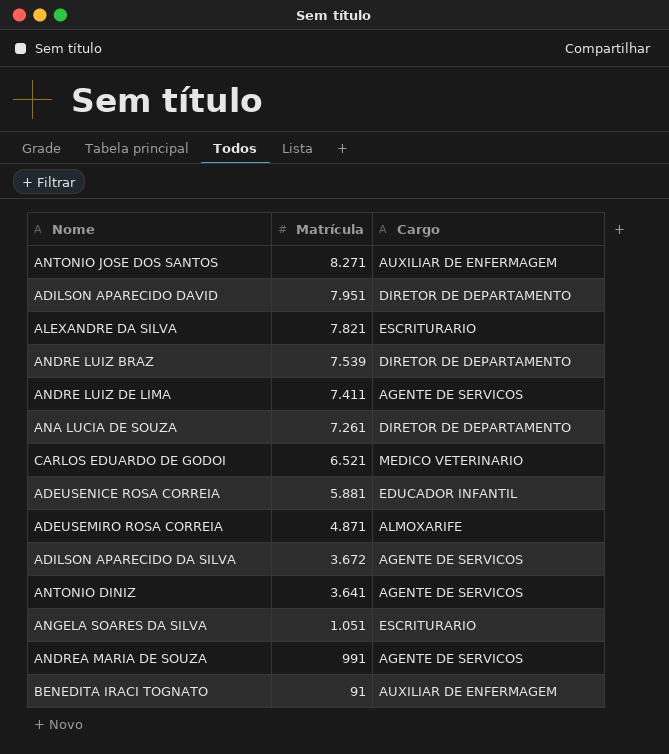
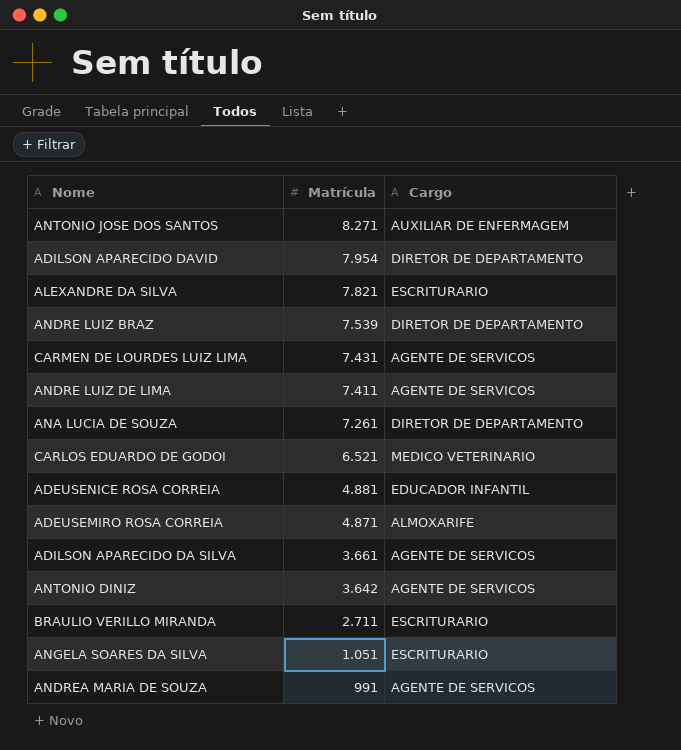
row BENEDITA IRACI TOGNATO: 91 | AUXILIAR DE ENFERMAGEM -> none
ADILSON APARECIDO DAVID | Matrícula: 7.951 -> 7.954
row CARMEN DE LOURDES LUIZ LIMA: none -> 7.431 | AGENTE DE SERVICOS
ADEUSENICE ROSA CORREIA | Matrícula: 5.881 -> 4.881
ADILSON APARECIDO DA SILVA | Matrícula: 3.672 -> 3.661
ANTONIO DINIZ | Matrícula: 3.641 -> 3.642
row BRAULIO VERILLO MIRANDA: none -> 2.711 | ESCRITURARIO

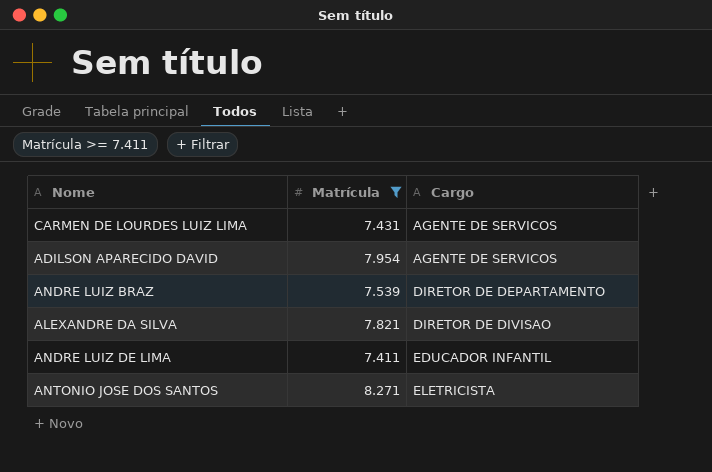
filter: none -> Matrícula >= 7.411
row order: Matrícula descending -> Cargo ascending
ADILSON APARECIDO DAVID | Cargo: DIRETOR DE DEPARTAMENTO -> AGENTE DE SERVICOS
ALEXANDRE DA SILVA | Cargo: ESCRITURARIO -> DIRETOR DE DIVISAO
ANDRE LUIZ DE LIMA | Cargo: AGENTE DE SERVICOS -> EDUCADOR INFANTIL
ANTONIO JOSE DOS SANTOS | Cargo: AUXILIAR DE ENFERMAGEM -> ELETRICISTA

